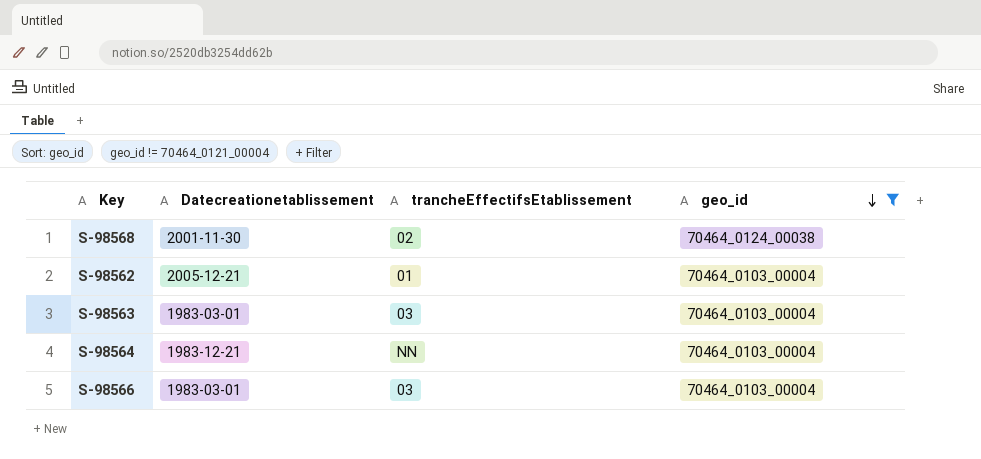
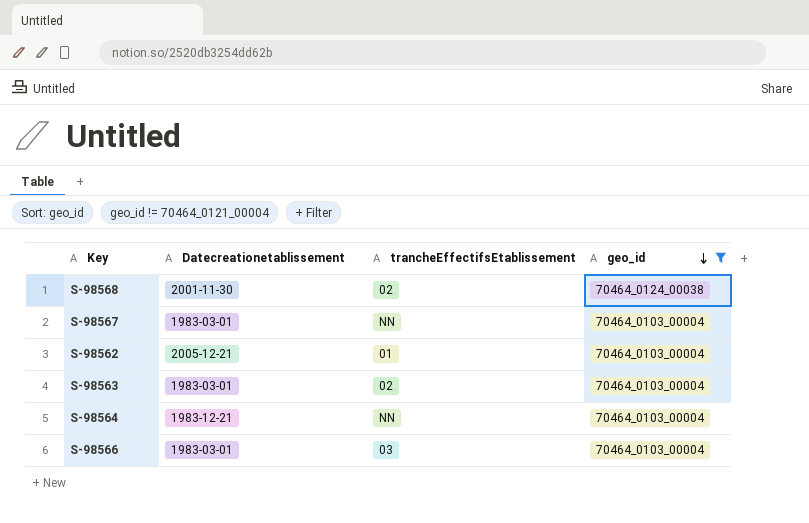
row S-98567: none -> 1983-03-01 | NN | 70464_0103_00004
S-98563 | trancheEffectifsEtablissement: 03 -> 02

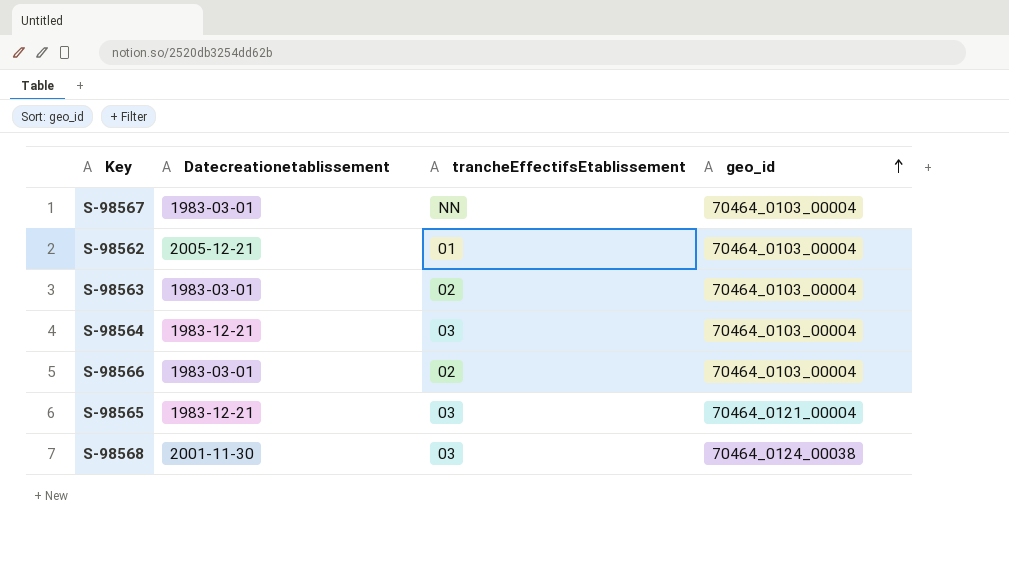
filter: geo_id != 70464_0121_00004 -> none
row order: geo_id descending -> geo_id ascending
S-98564 | trancheEffectifsEtablissement: NN -> 03
S-98566 | trancheEffectifsEtablissement: 03 -> 02
S-98568 | trancheEffectifsEtablissement: 02 -> 03

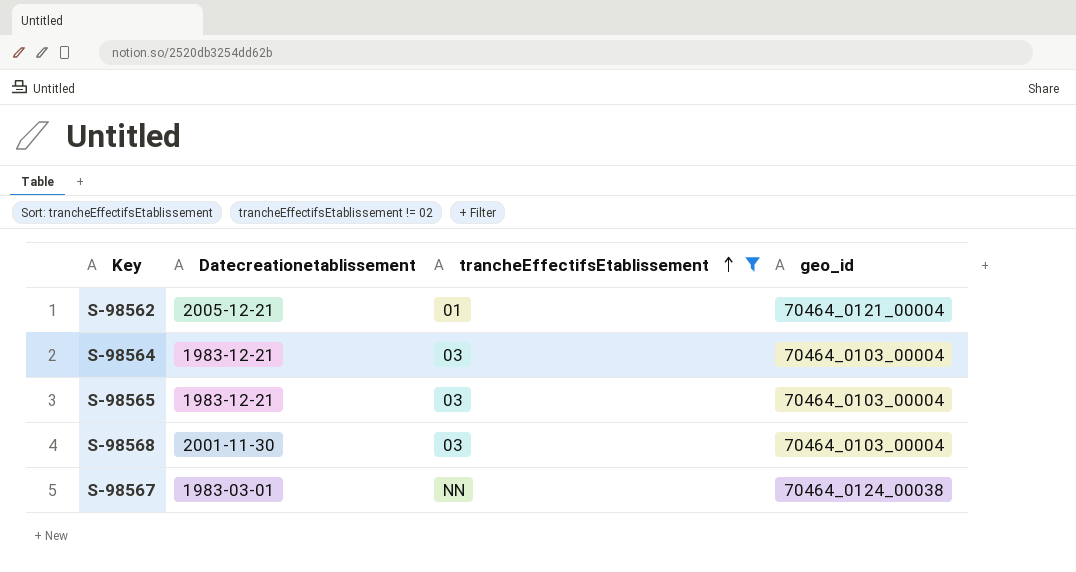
filter: none -> trancheEffectifsEtablissement != 02
row order: geo_id ascending -> trancheEffectifsEtablissement ascending
S-98562 | geo_id: 70464_0103_00004 -> 70464_0121_00004
S-98565 | geo_id: 70464_0121_00004 -> 70464_0103_00004
S-98568 | geo_id: 70464_0124_00038 -> 70464_0103_00004
S-98567 | geo_id: 70464_0103_00004 -> 70464_0124_00038

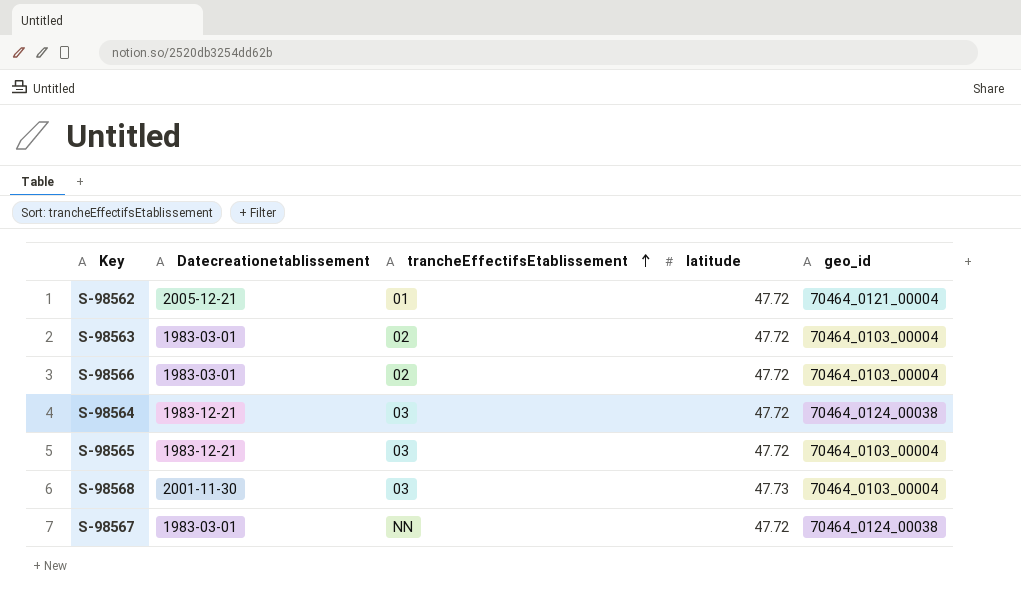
filter: trancheEffectifsEtablissement != 02 -> none
column latitude | position: none -> 4
S-98564 | geo_id: 70464_0103_00004 -> 70464_0124_00038

